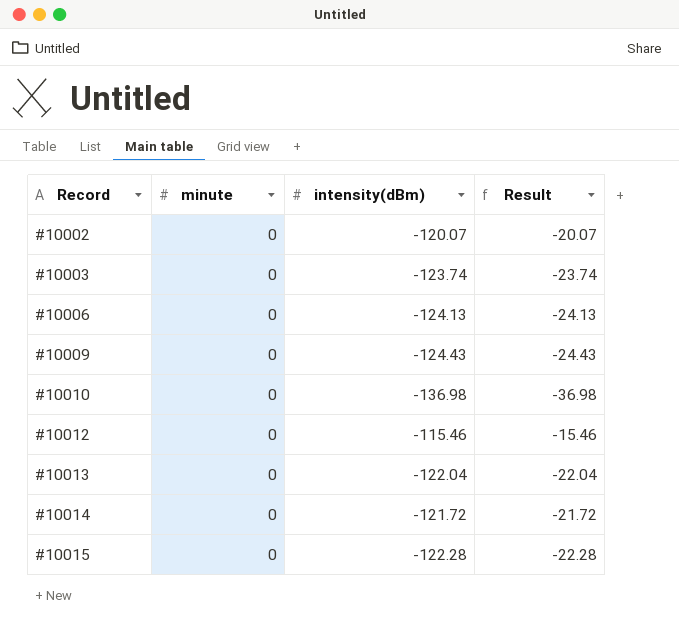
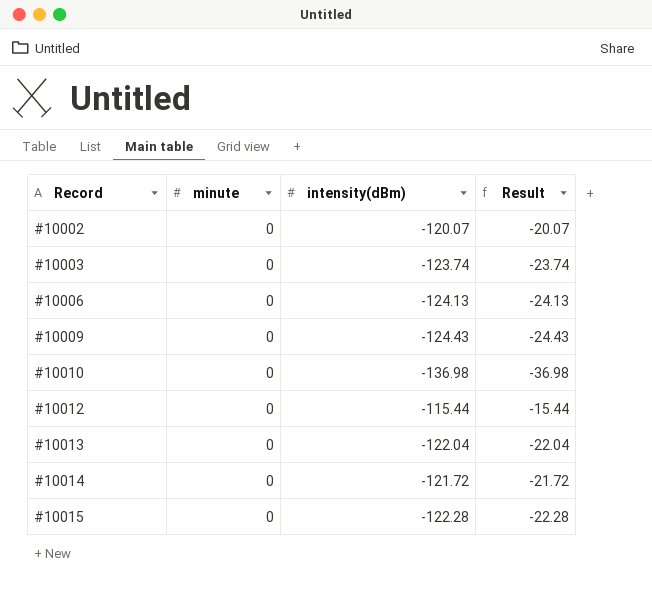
#10012 | intensity(dBm): -115.46 -> -115.44
#10012 | Result: -15.46 -> -15.44

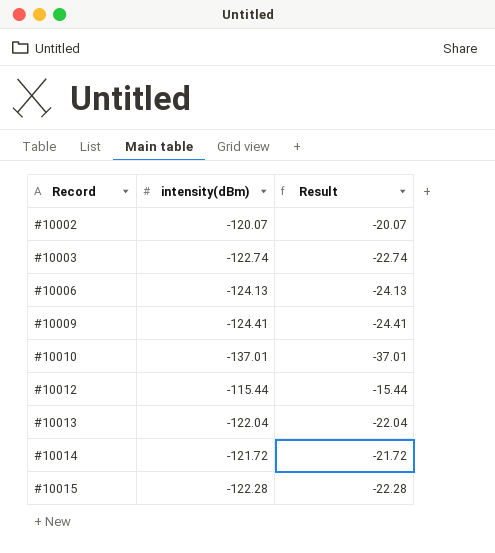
column minute | position: 2 -> none
#10003 | intensity(dBm): -123.74 -> -122.74
#10003 | Result: -23.74 -> -22.74
#10009 | intensity(dBm): -124.43 -> -124.41
#10009 | Result: -24.43 -> -24.41
#10010 | intensity(dBm): -136.98 -> -137.01
#10010 | Result: -36.98 -> -37.01

